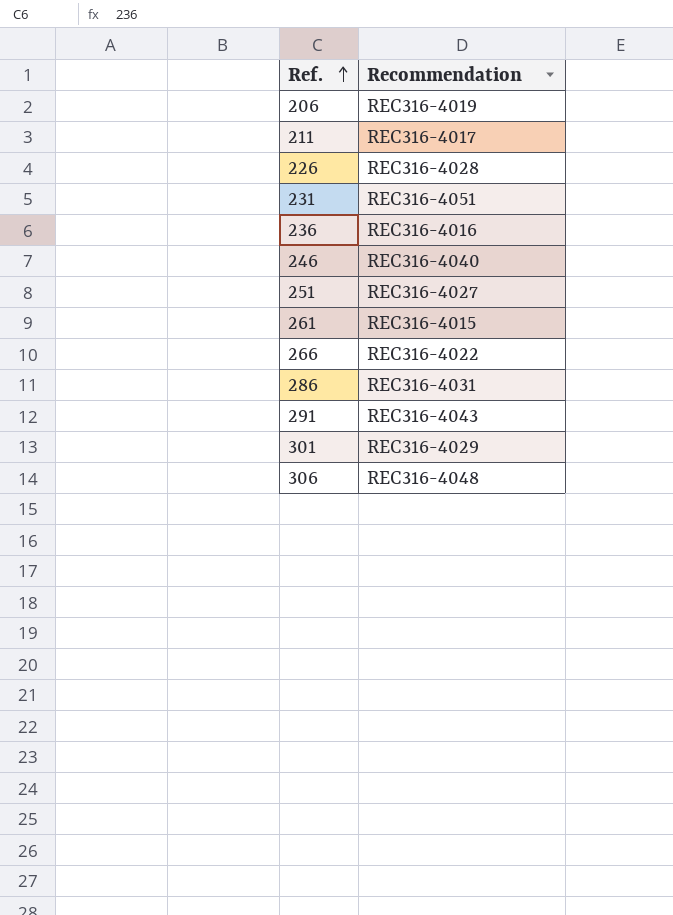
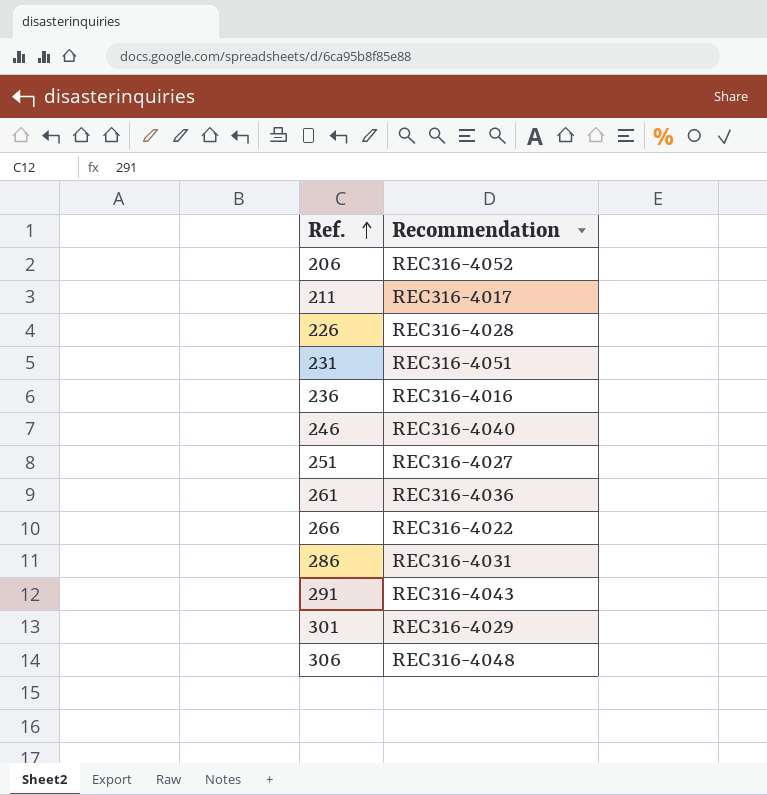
206 | Recommendation: REC316-4019 -> REC316-4052
261 | Recommendation: REC316-4015 -> REC316-4036

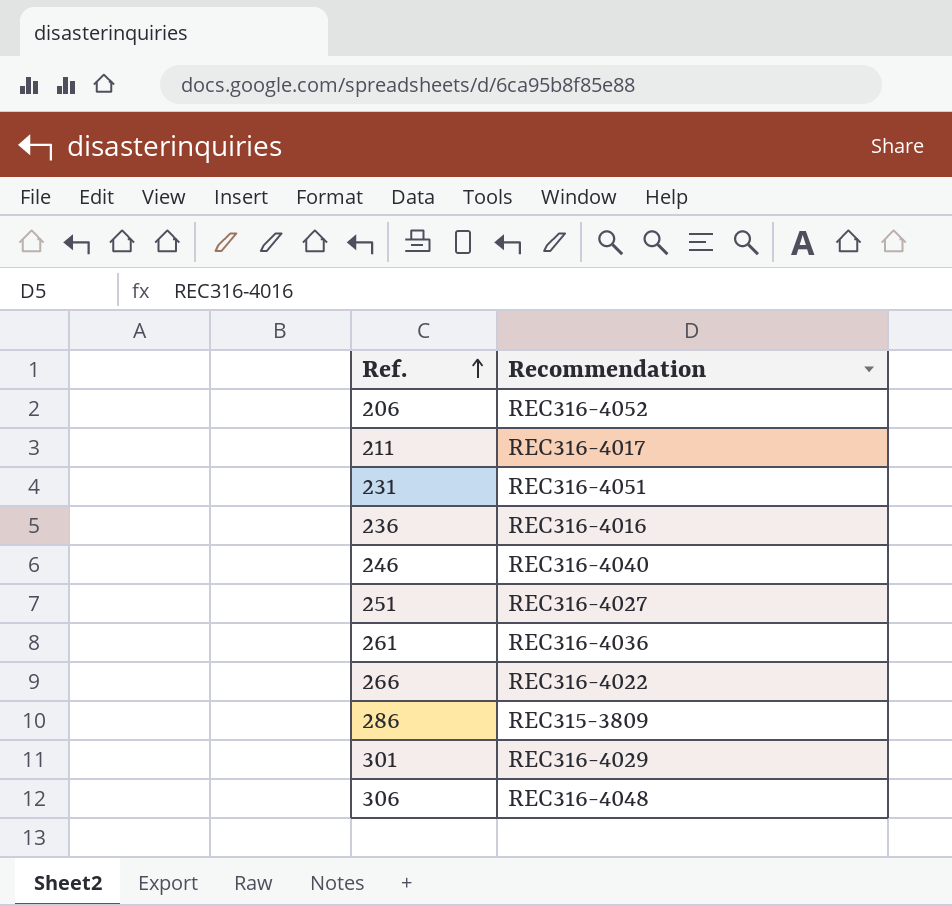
row 226: REC316-4028 -> none
row 291: REC316-4043 -> none
286 | Recommendation: REC316-4031 -> REC315-3809

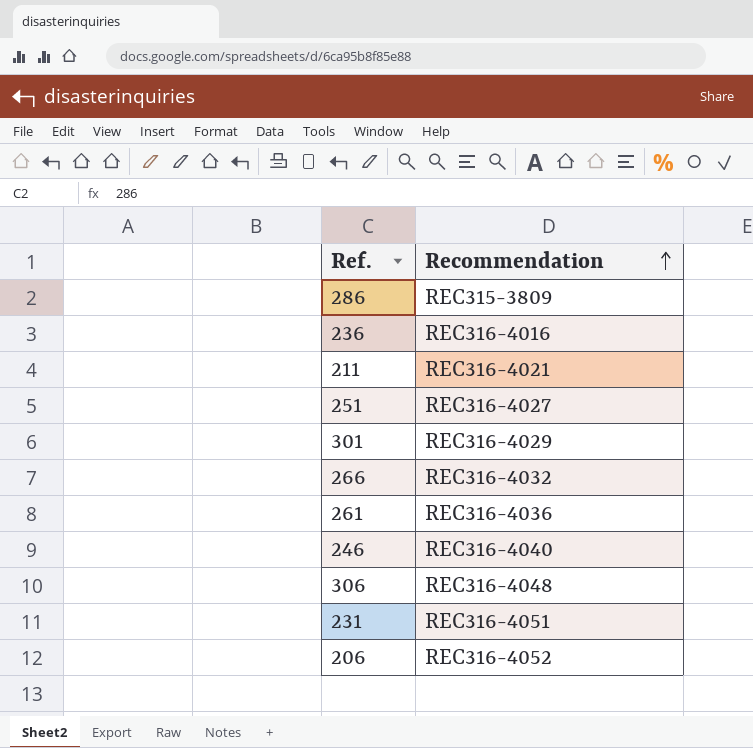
row order: Ref. ascending -> Recommendation ascending
211 | Recommendation: REC316-4017 -> REC316-4021
266 | Recommendation: REC316-4022 -> REC316-4032

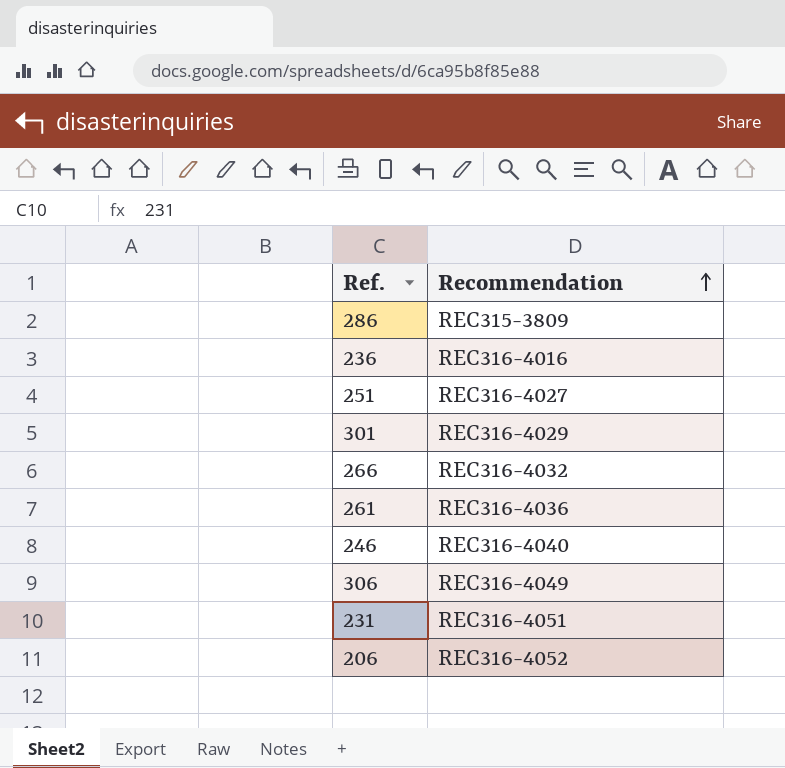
row 211: REC316-4021 -> none
306 | Recommendation: REC316-4048 -> REC316-4049

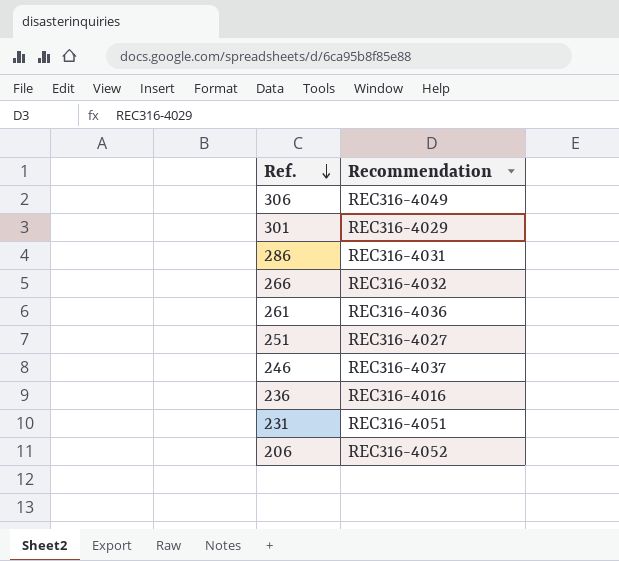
row order: Recommendation ascending -> Ref. descending
286 | Recommendation: REC315-3809 -> REC316-4031
246 | Recommendation: REC316-4040 -> REC316-4037

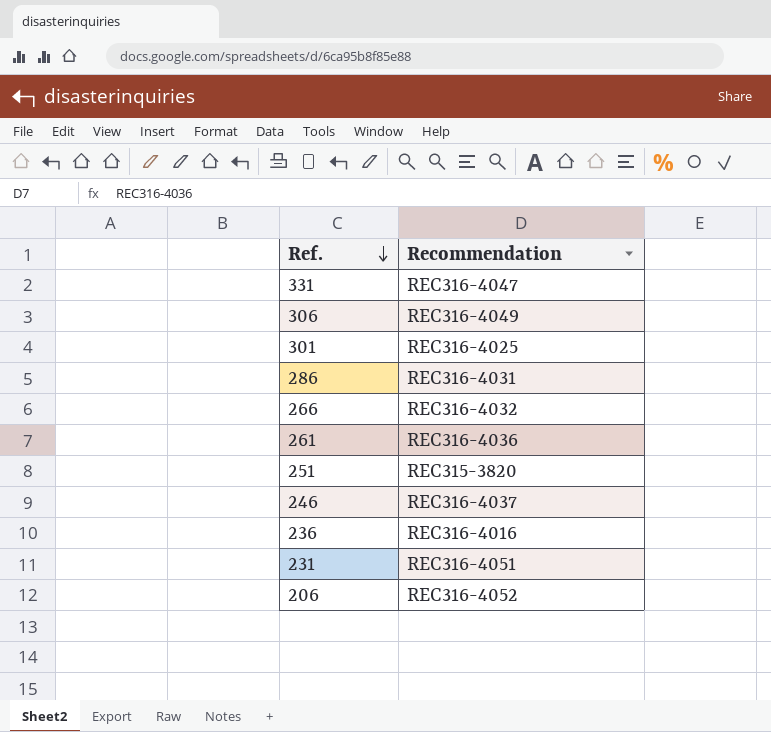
row 331: none -> REC316-4047
301 | Recommendation: REC316-4029 -> REC316-4025
251 | Recommendation: REC316-4027 -> REC315-3820

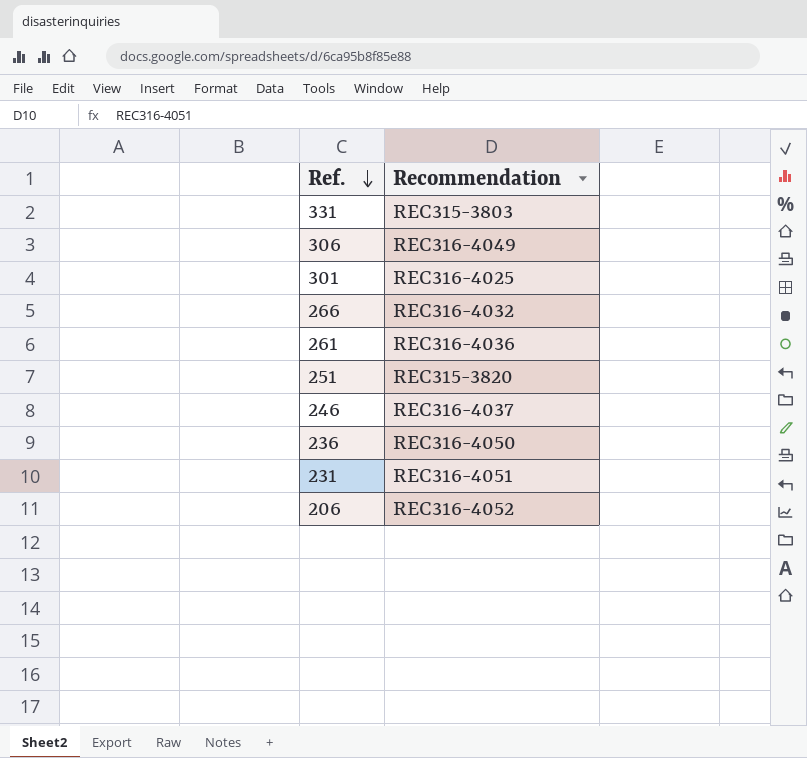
row 286: REC316-4031 -> none
331 | Recommendation: REC316-4047 -> REC315-3803
236 | Recommendation: REC316-4016 -> REC316-4050

